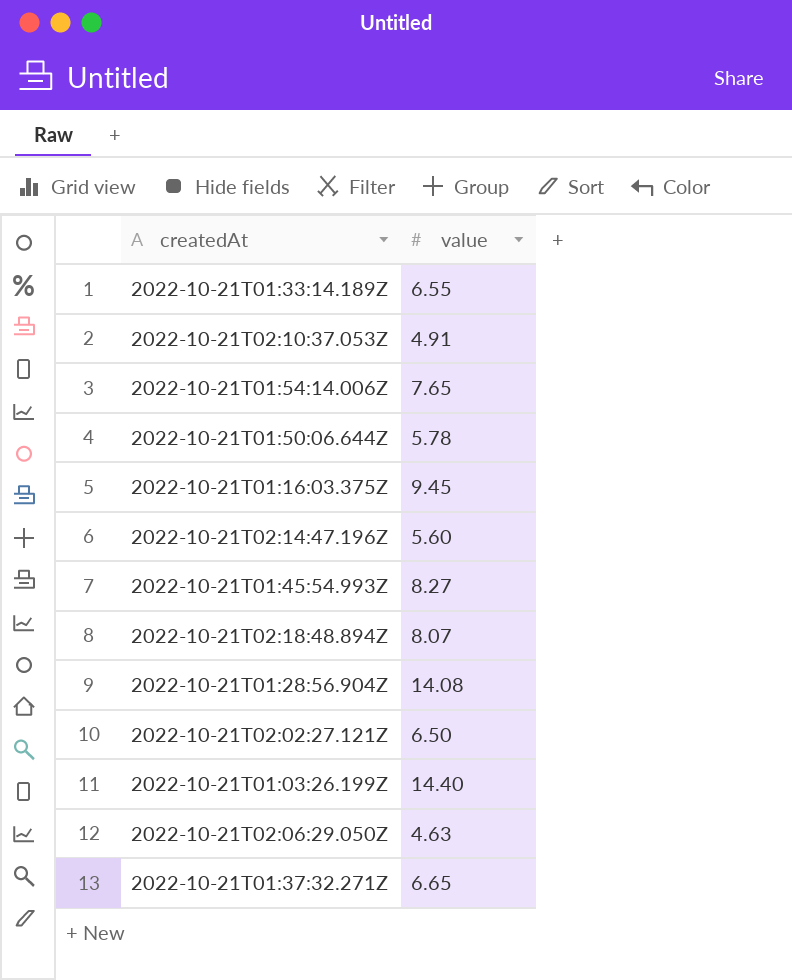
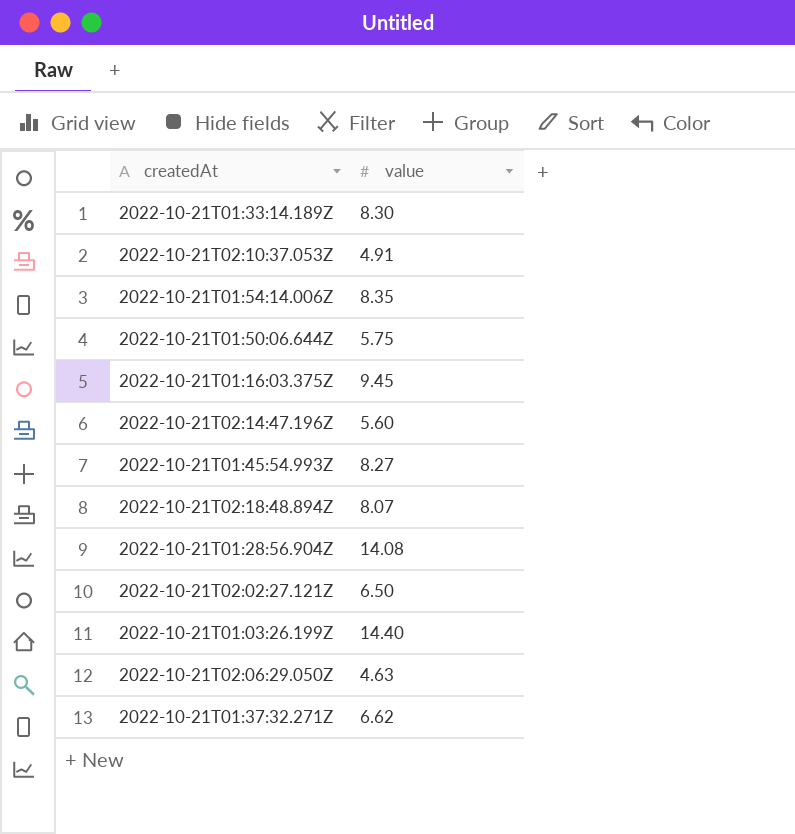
2022-10-21T01:33:14.189Z | value: 6.55 -> 8.30
2022-10-21T01:54:14.006Z | value: 7.65 -> 8.35
2022-10-21T01:50:06.644Z | value: 5.78 -> 5.75
2022-10-21T01:37:32.271Z | value: 6.65 -> 6.62

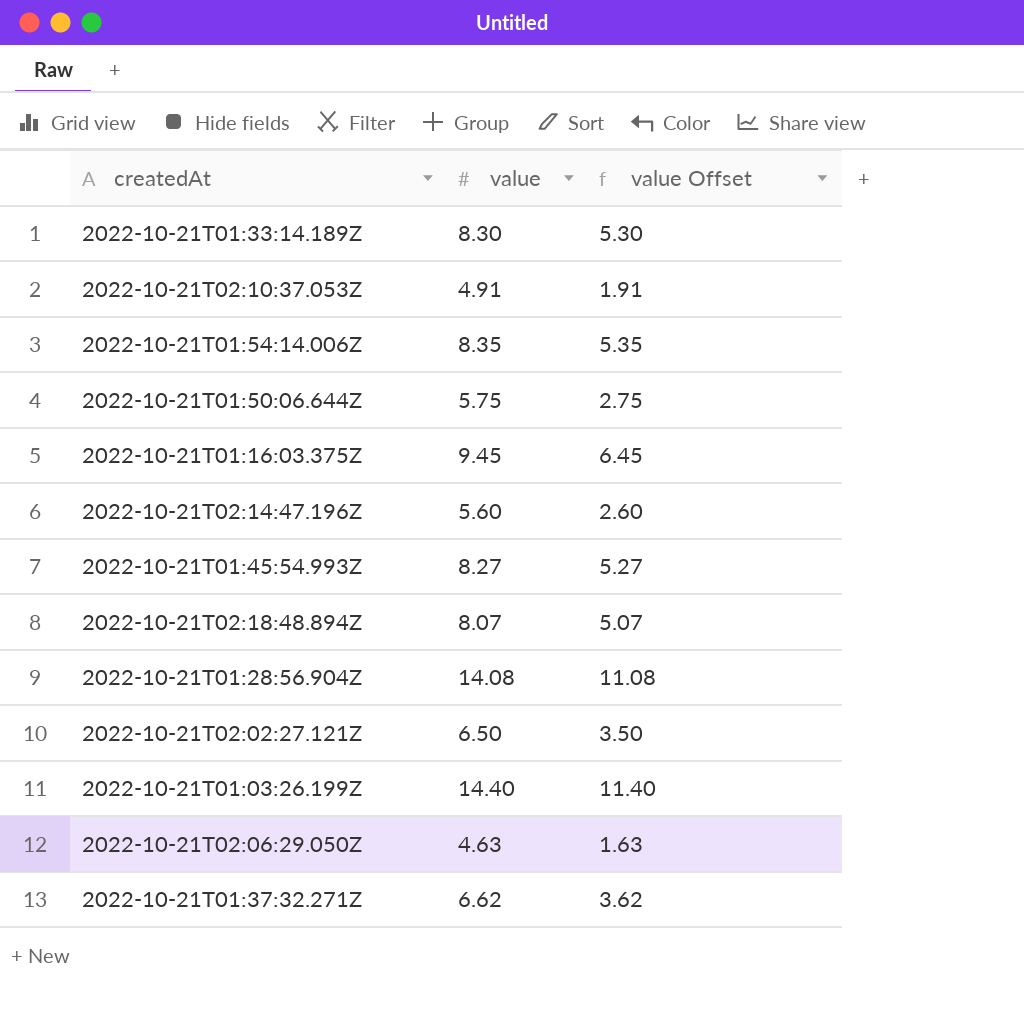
column value Offset | formula: none -> [value] - 3

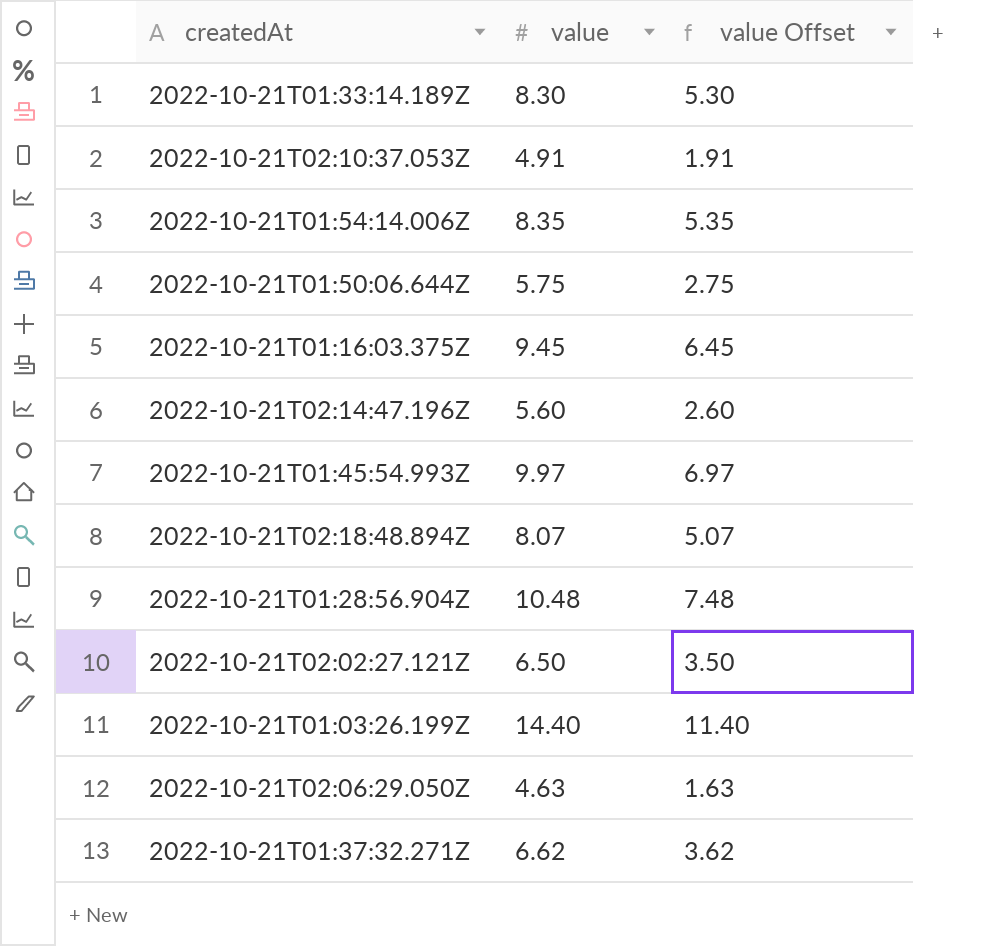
2022-10-21T01:45:54.993Z | value: 8.27 -> 9.97
2022-10-21T01:45:54.993Z | value Offset: 5.27 -> 6.97
2022-10-21T01:28:56.904Z | value: 14.08 -> 10.48
2022-10-21T01:28:56.904Z | value Offset: 11.08 -> 7.48

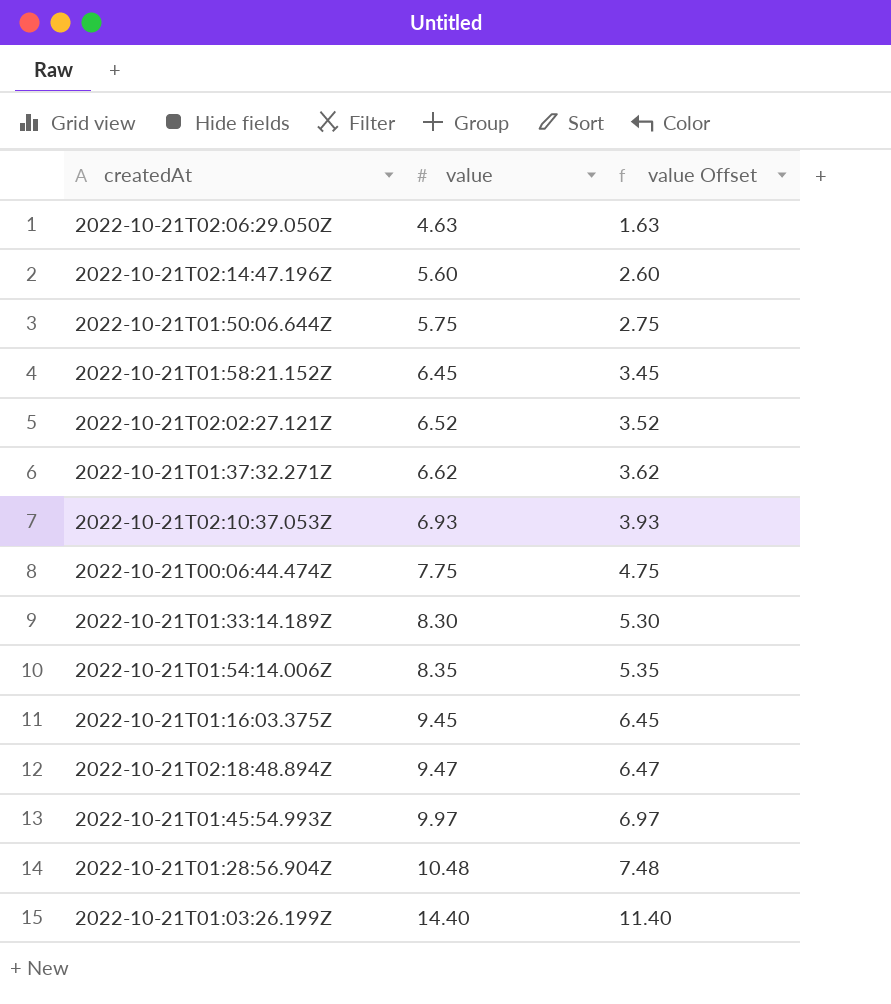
row order: none -> value ascending
row 2022-10-21T01:58:21.152Z: none -> 6.45 | 3.45
2022-10-21T02:02:27.121Z | value: 6.50 -> 6.52
2022-10-21T02:02:27.121Z | value Offset: 3.50 -> 3.52
2022-10-21T02:10:37.053Z | value: 4.91 -> 6.93
2022-10-21T02:10:37.053Z | value Offset: 1.91 -> 3.93
row 2022-10-21T00:06:44.474Z: none -> 7.75 | 4.75
2022-10-21T02:18:48.894Z | value: 8.07 -> 9.47
2022-10-21T02:18:48.894Z | value Offset: 5.07 -> 6.47

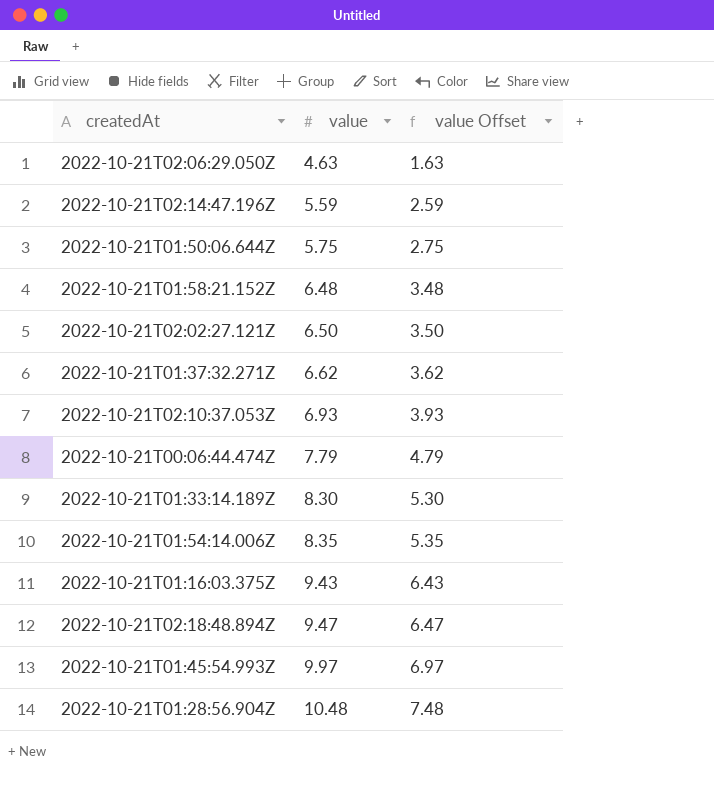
row 2022-10-21T01:03:26.199Z: 14.40 | 11.40 -> none
2022-10-21T02:14:47.196Z | value: 5.60 -> 5.59
2022-10-21T02:14:47.196Z | value Offset: 2.60 -> 2.59
2022-10-21T01:58:21.152Z | value: 6.45 -> 6.48
2022-10-21T01:58:21.152Z | value Offset: 3.45 -> 3.48
2022-10-21T02:02:27.121Z | value: 6.52 -> 6.50
2022-10-21T02:02:27.121Z | value Offset: 3.52 -> 3.50
2022-10-21T00:06:44.474Z | value: 7.75 -> 7.79
2022-10-21T00:06:44.474Z | value Offset: 4.75 -> 4.79
2022-10-21T01:16:03.375Z | value: 9.45 -> 9.43
2022-10-21T01:16:03.375Z | value Offset: 6.45 -> 6.43

